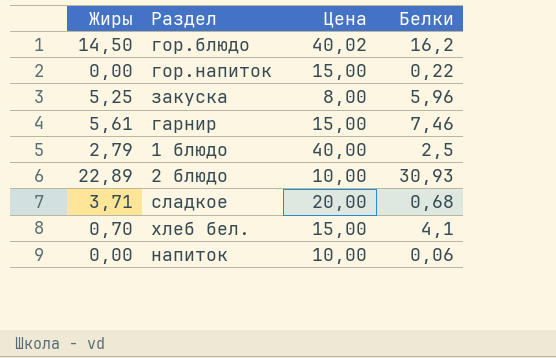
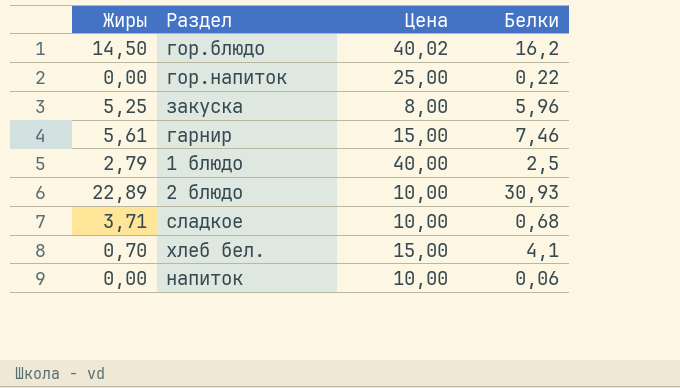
гор.напиток | Цена: 15,00 -> 25,00
сладкое | Цена: 20,00 -> 10,00

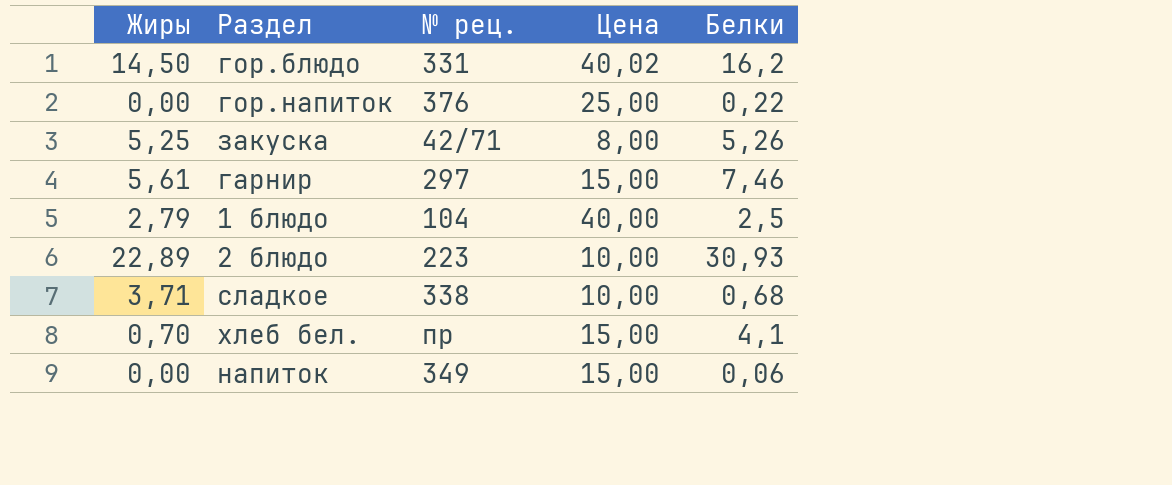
column № рец. | position: none -> 3
закуска | Белки: 5,96 -> 5,26
напиток | Цена: 10,00 -> 15,00

